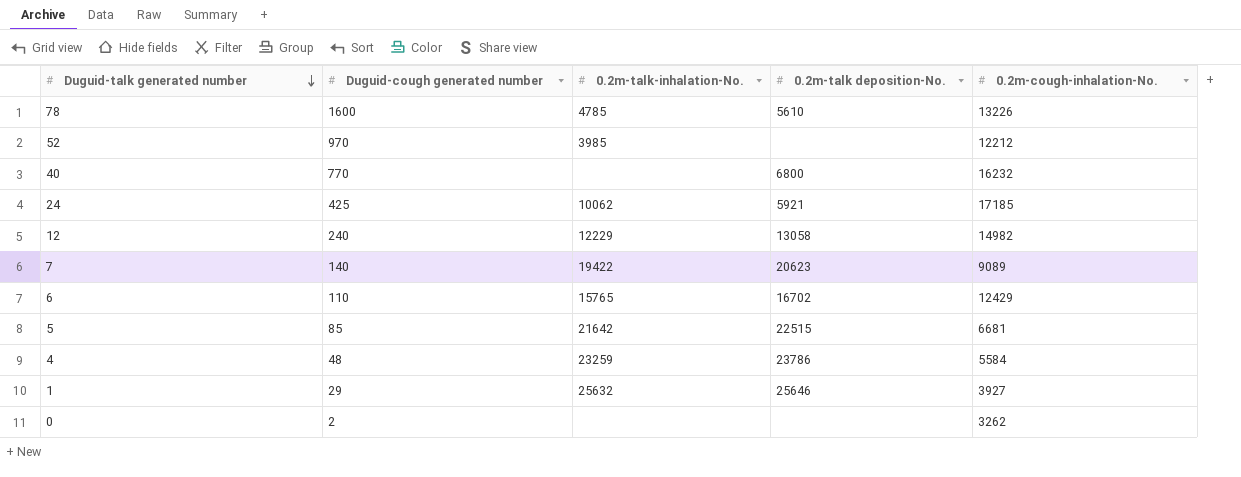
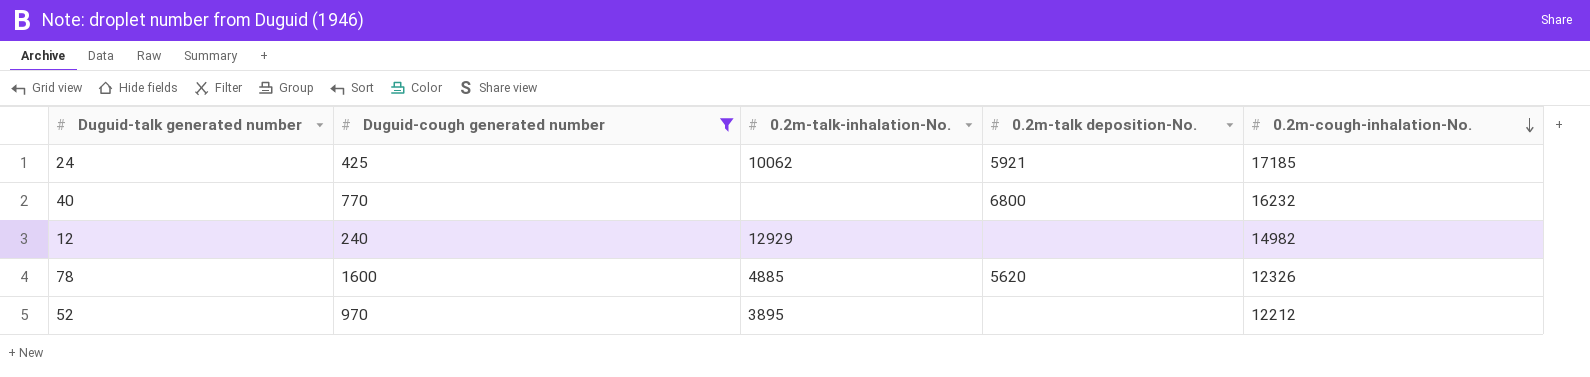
filter: none -> Duguid-cough generated number >= 240
row order: Duguid-talk generated number descending -> 0.2m-cough-inhalation-No. descending
12 | 0.2m-talk-inhalation-No.: 12229 -> 12929
12 | 0.2m-talk deposition-No.: 13058 -> none
78 | 0.2m-talk-inhalation-No.: 4785 -> 4885
78 | 0.2m-talk deposition-No.: 5610 -> 5620
78 | 0.2m-cough-inhalation-No.: 13226 -> 12326
52 | 0.2m-talk-inhalation-No.: 3985 -> 3895

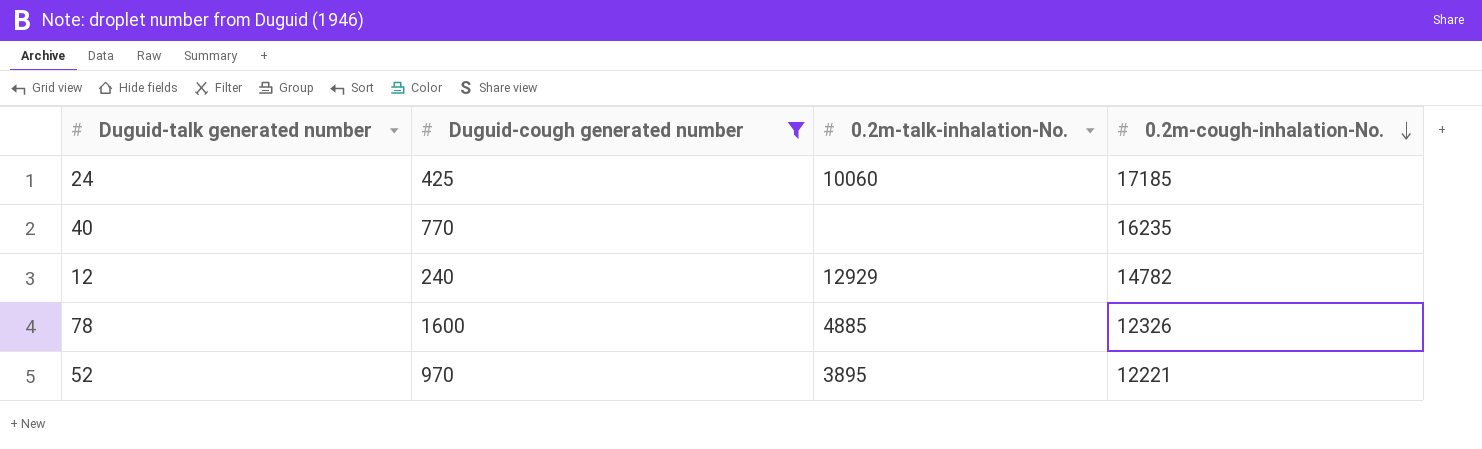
column 0.2m-talk deposition-No. | position: 4 -> none
24 | 0.2m-talk-inhalation-No.: 10062 -> 10060
40 | 0.2m-cough-inhalation-No.: 16232 -> 16235
12 | 0.2m-cough-inhalation-No.: 14982 -> 14782
52 | 0.2m-cough-inhalation-No.: 12212 -> 12221

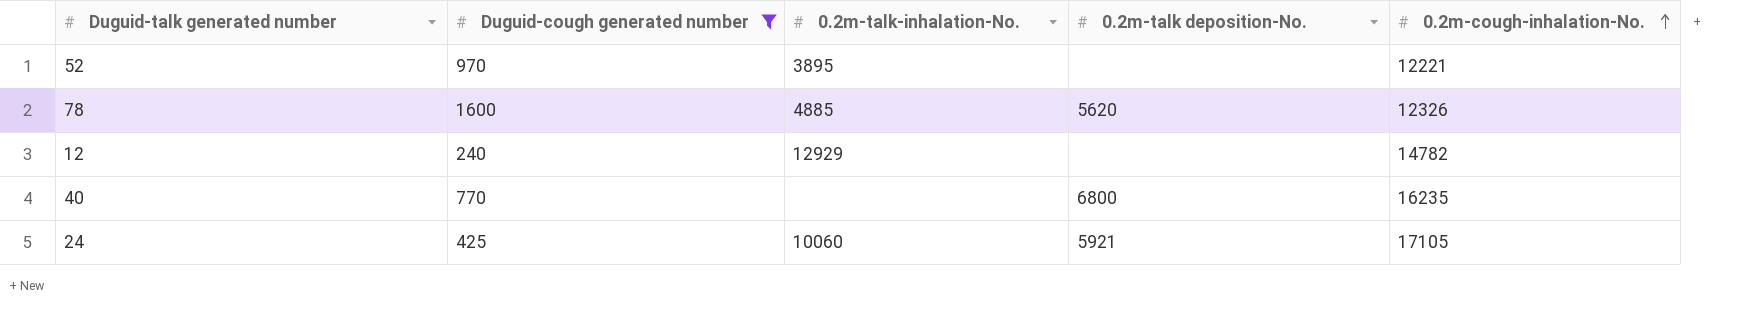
row order: 0.2m-cough-inhalation-No. descending -> 0.2m-cough-inhalation-No. ascending
column 0.2m-talk deposition-No. | position: none -> 4
24 | 0.2m-cough-inhalation-No.: 17185 -> 17105

